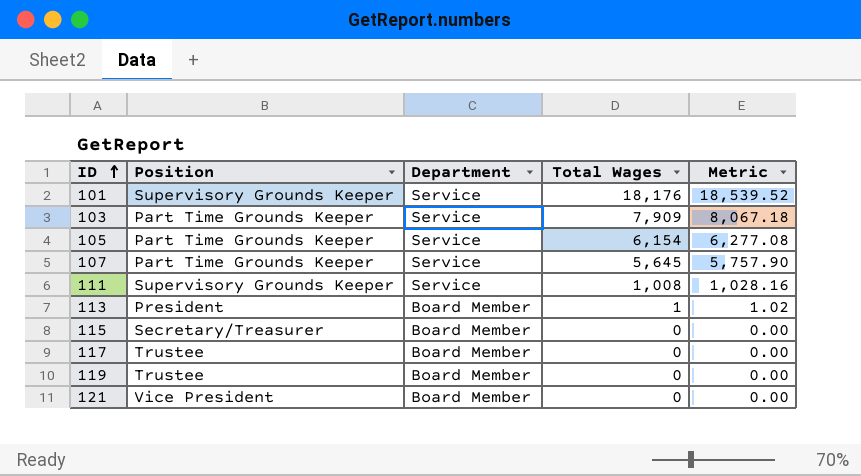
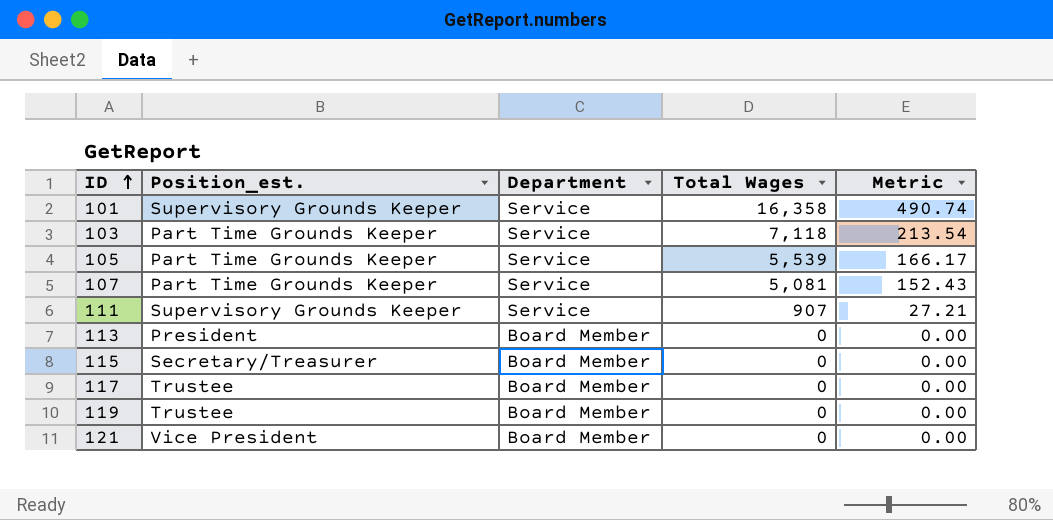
column name: Position -> Position_est.
column Metric | formula: [Total Wages] * 1.02 -> [Total Wages] * 0.03
101 | Total Wages: 18,176 -> 16,358
103 | Total Wages: 7,909 -> 7,118
105 | Total Wages: 6,154 -> 5,539
107 | Total Wages: 5,645 -> 5,081
111 | Total Wages: 1,008 -> 907
113 | Total Wages: 1 -> 0

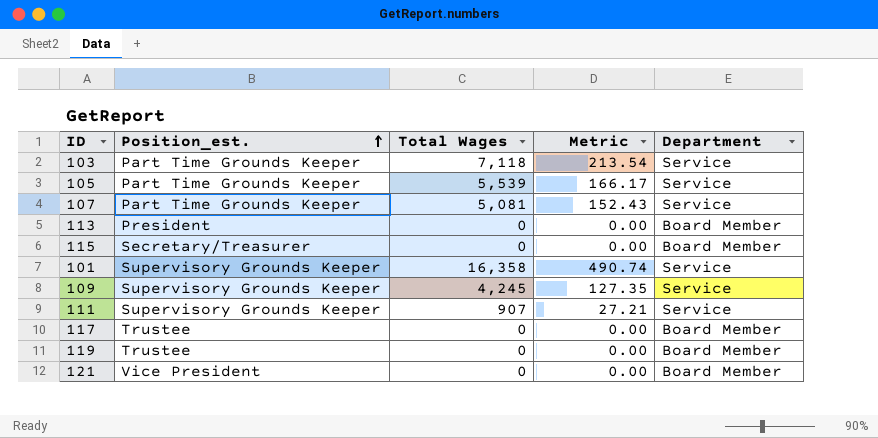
row order: ID ascending -> Position_est. ascending
column Department | position: 3 -> 5
row 109: none -> Supervisory Grounds Keeper | 4,245 | 127.35 | Service

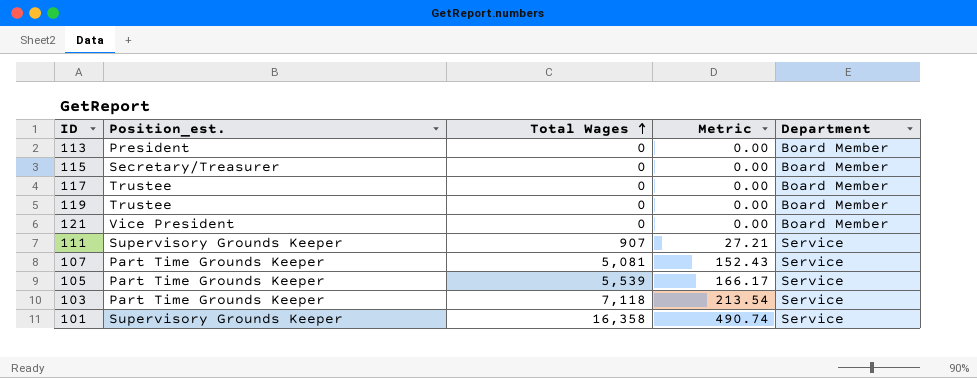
row order: Position_est. ascending -> Total Wages ascending
row 109: Supervisory Grounds Keeper | 4,245 | 127.35 | Service -> none

